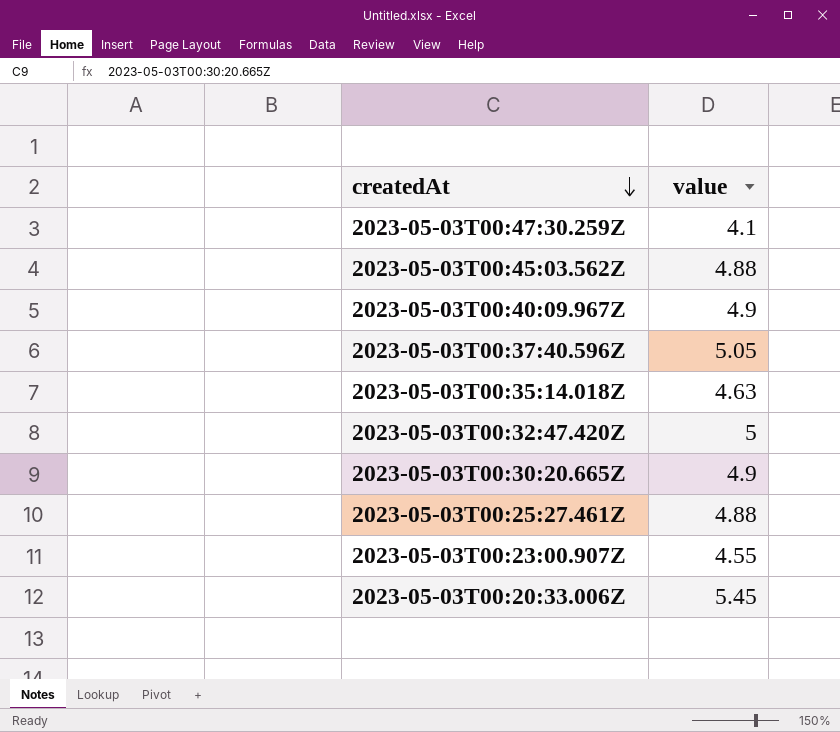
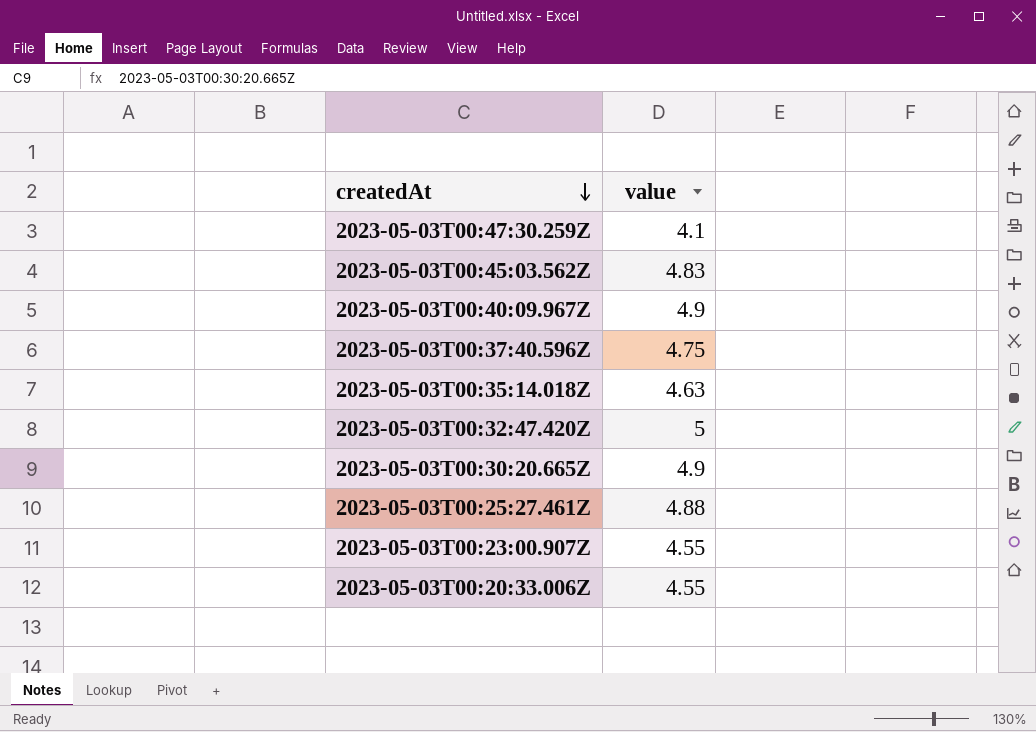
2023-05-03T00:45:03.562Z | value: 4.88 -> 4.83
2023-05-03T00:37:40.596Z | value: 5.05 -> 4.75
2023-05-03T00:20:33.006Z | value: 5.45 -> 4.55

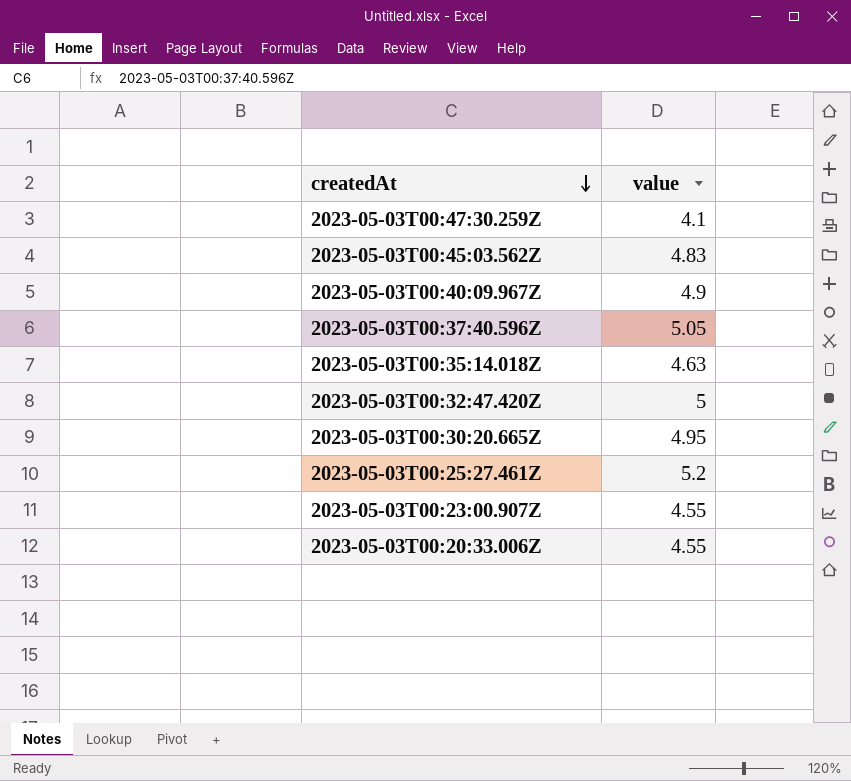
2023-05-03T00:37:40.596Z | value: 4.75 -> 5.05
2023-05-03T00:30:20.665Z | value: 4.9 -> 4.95
2023-05-03T00:25:27.461Z | value: 4.88 -> 5.2

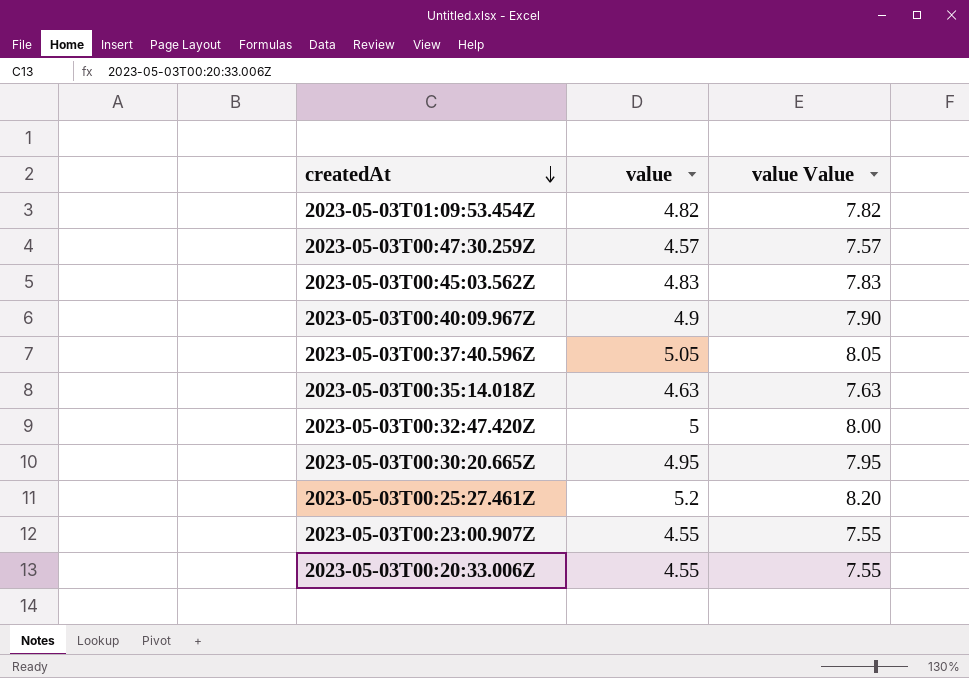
column value Value | formula: none -> [value] + 3
row 2023-05-03T01:09:53.454Z: none -> 4.82 | 7.82
2023-05-03T00:47:30.259Z | value: 4.1 -> 4.57

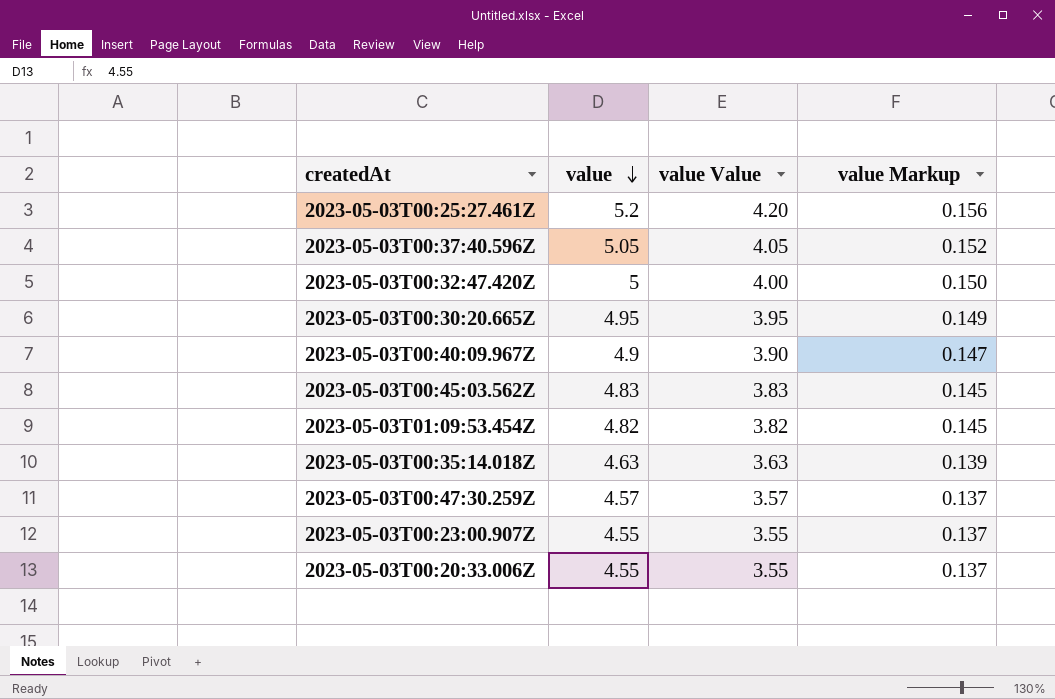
row order: createdAt descending -> value descending
column value Value | formula: [value] + 3 -> [value] - 1
column value Markup | formula: none -> [value] * 0.03

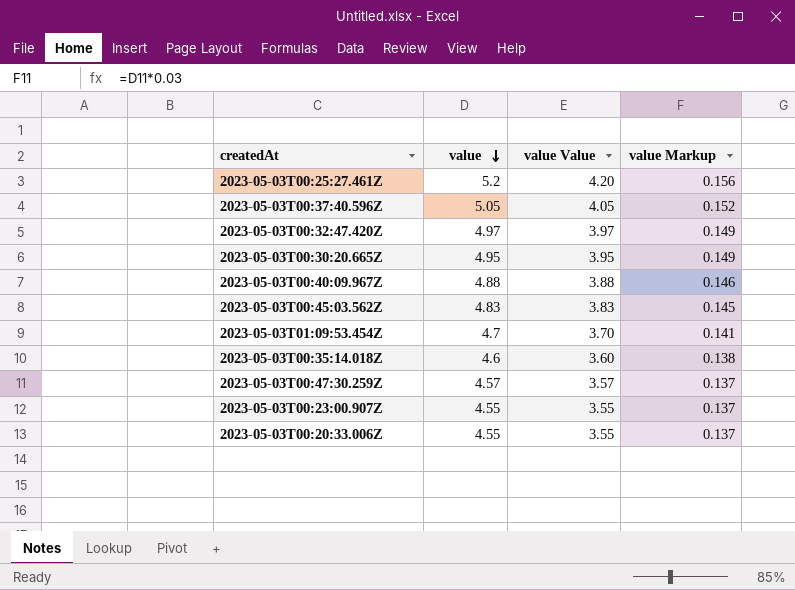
2023-05-03T00:32:47.420Z | value: 5 -> 4.97
2023-05-03T00:32:47.420Z | value Value: 4.00 -> 3.97
2023-05-03T00:32:47.420Z | value Markup: 0.150 -> 0.149
2023-05-03T00:40:09.967Z | value: 4.9 -> 4.88
2023-05-03T00:40:09.967Z | value Value: 3.90 -> 3.88
2023-05-03T00:40:09.967Z | value Markup: 0.147 -> 0.146
2023-05-03T01:09:53.454Z | value: 4.82 -> 4.7
2023-05-03T01:09:53.454Z | value Value: 3.82 -> 3.70
2023-05-03T01:09:53.454Z | value Markup: 0.145 -> 0.141
2023-05-03T00:35:14.018Z | value: 4.63 -> 4.6
2023-05-03T00:35:14.018Z | value Value: 3.63 -> 3.60
2023-05-03T00:35:14.018Z | value Markup: 0.139 -> 0.138

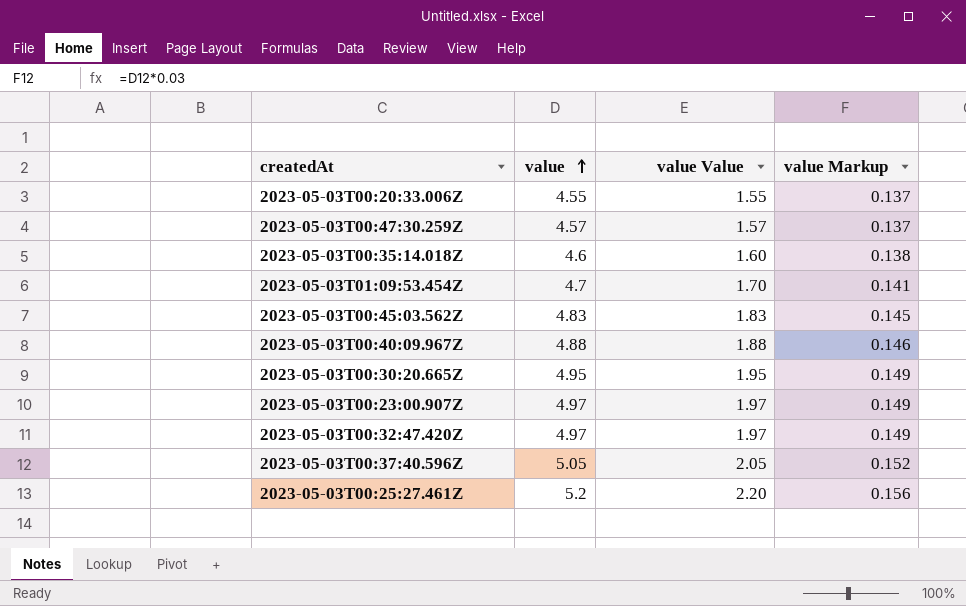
row order: value descending -> value ascending
column value Value | formula: [value] - 1 -> [value] - 3
2023-05-03T00:23:00.907Z | value: 4.55 -> 4.97
2023-05-03T00:23:00.907Z | value Markup: 0.137 -> 0.149

